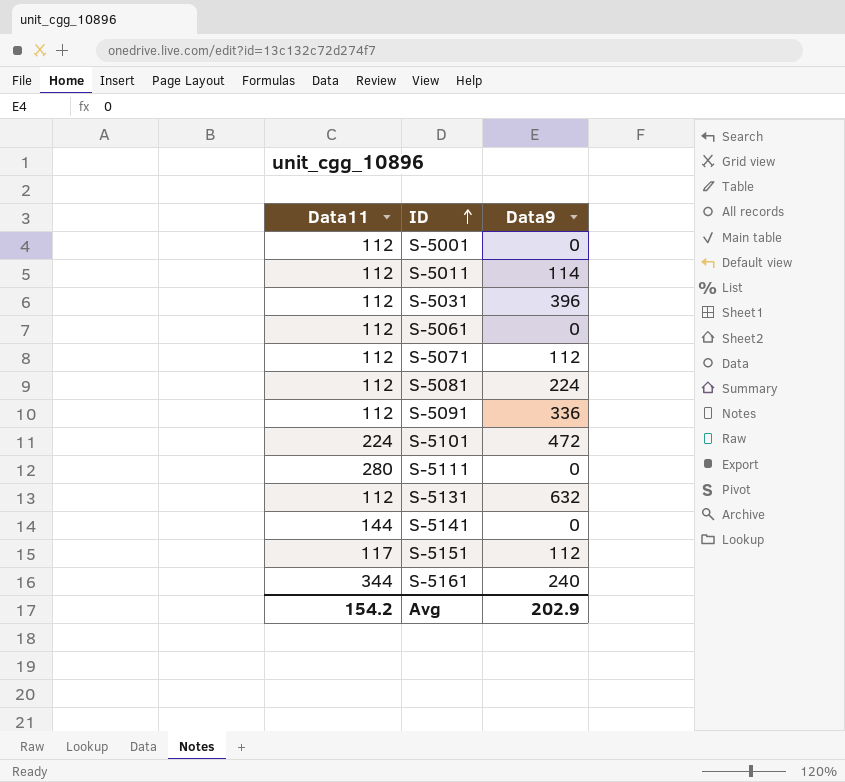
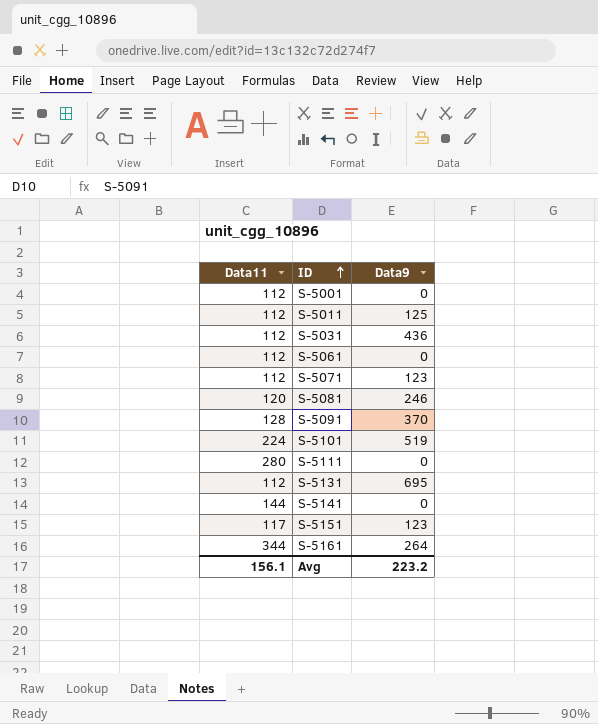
S-5011 | Data9: 114 -> 125
S-5031 | Data9: 396 -> 436
S-5071 | Data9: 112 -> 123
S-5081 | Data11: 112 -> 120
S-5081 | Data9: 224 -> 246
S-5091 | Data11: 112 -> 128
S-5091 | Data9: 336 -> 370
S-5101 | Data9: 472 -> 519
S-5131 | Data9: 632 -> 695
S-5151 | Data9: 112 -> 123
S-5161 | Data9: 240 -> 264
Avg | Data11: 154.2 -> 156.1
Avg | Data9: 202.9 -> 223.2

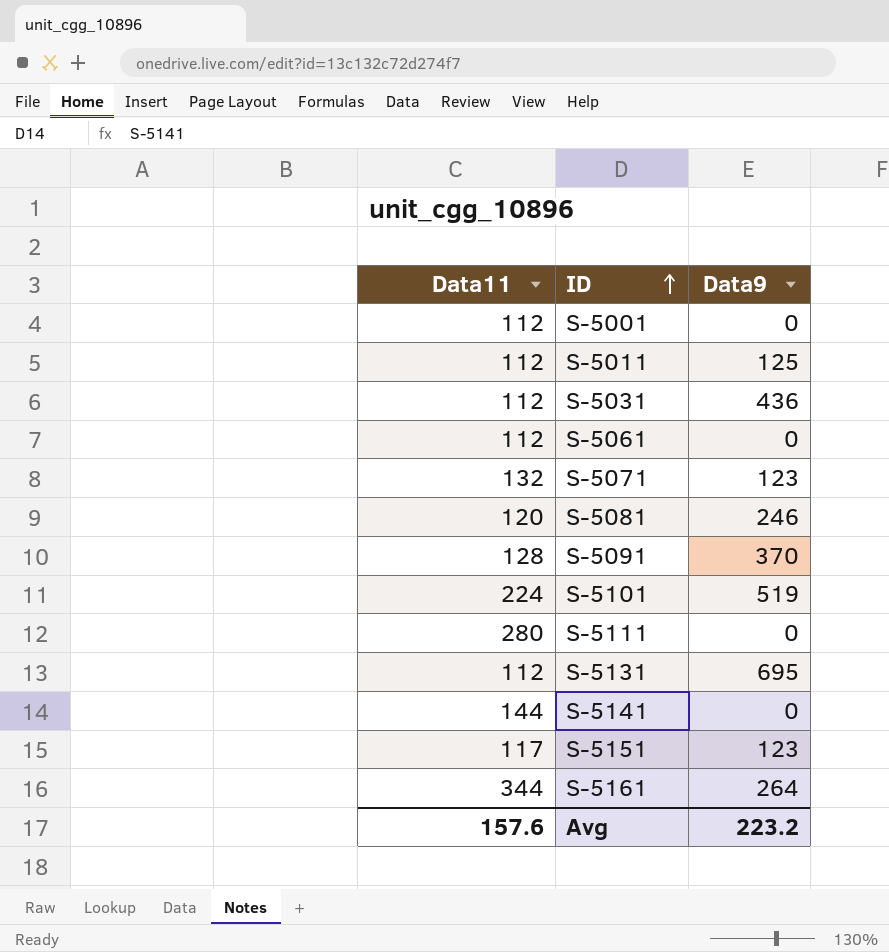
S-5071 | Data11: 112 -> 132
Avg | Data11: 156.1 -> 157.6

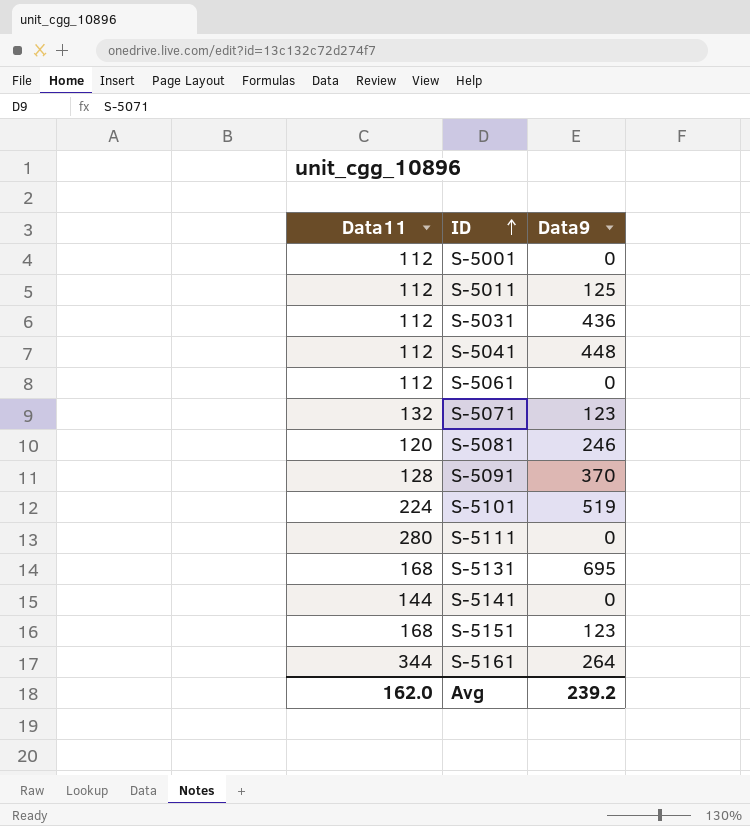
row S-5041: none -> 112 | 448
S-5131 | Data11: 112 -> 168
S-5151 | Data11: 117 -> 168
Avg | Data11: 157.6 -> 162.0
Avg | Data9: 223.2 -> 239.2

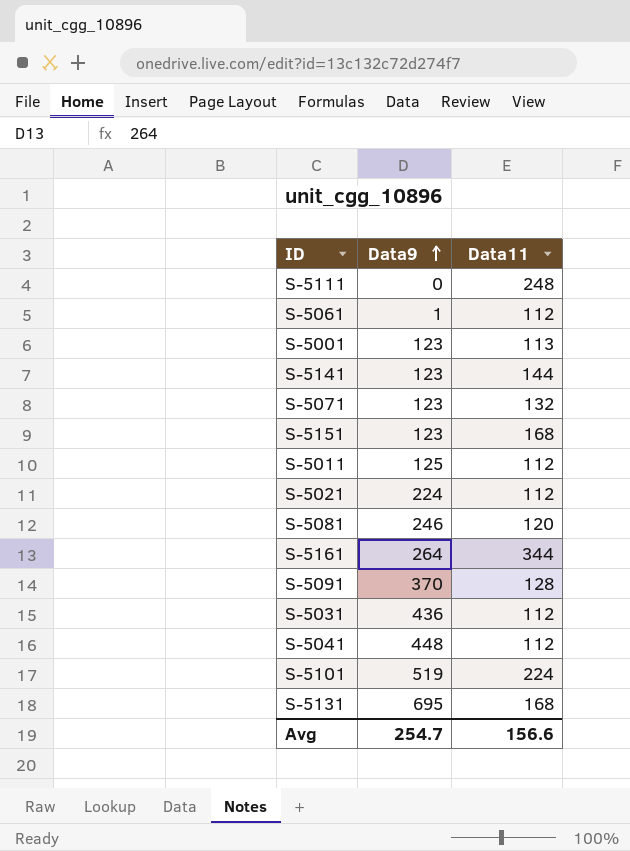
row order: ID ascending -> Data9 ascending
column Data11 | position: 1 -> 3
S-5111 | Data11: 280 -> 248
S-5061 | Data9: 0 -> 1
S-5001 | Data9: 0 -> 123
S-5001 | Data11: 112 -> 113
S-5141 | Data9: 0 -> 123
row S-5021: none -> 224 | 112
Avg | Data9: 239.2 -> 254.7
Avg | Data11: 162.0 -> 156.6

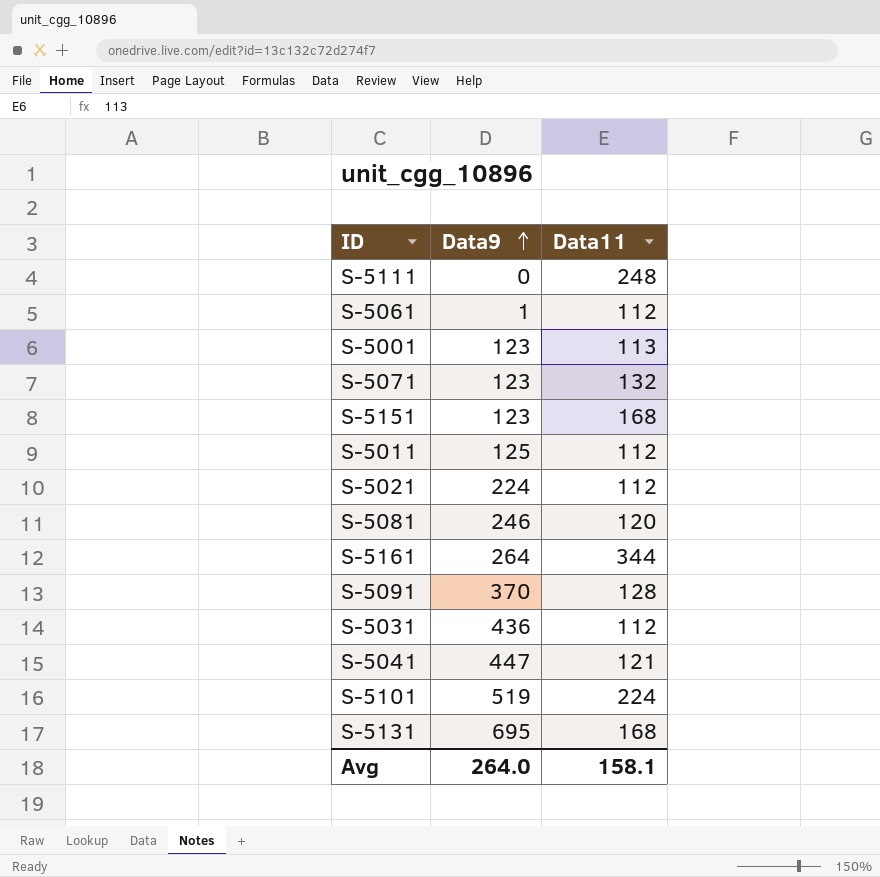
row S-5141: 123 | 144 -> none
S-5041 | Data9: 448 -> 447
S-5041 | Data11: 112 -> 121
Avg | Data9: 254.7 -> 264.0
Avg | Data11: 156.6 -> 158.1

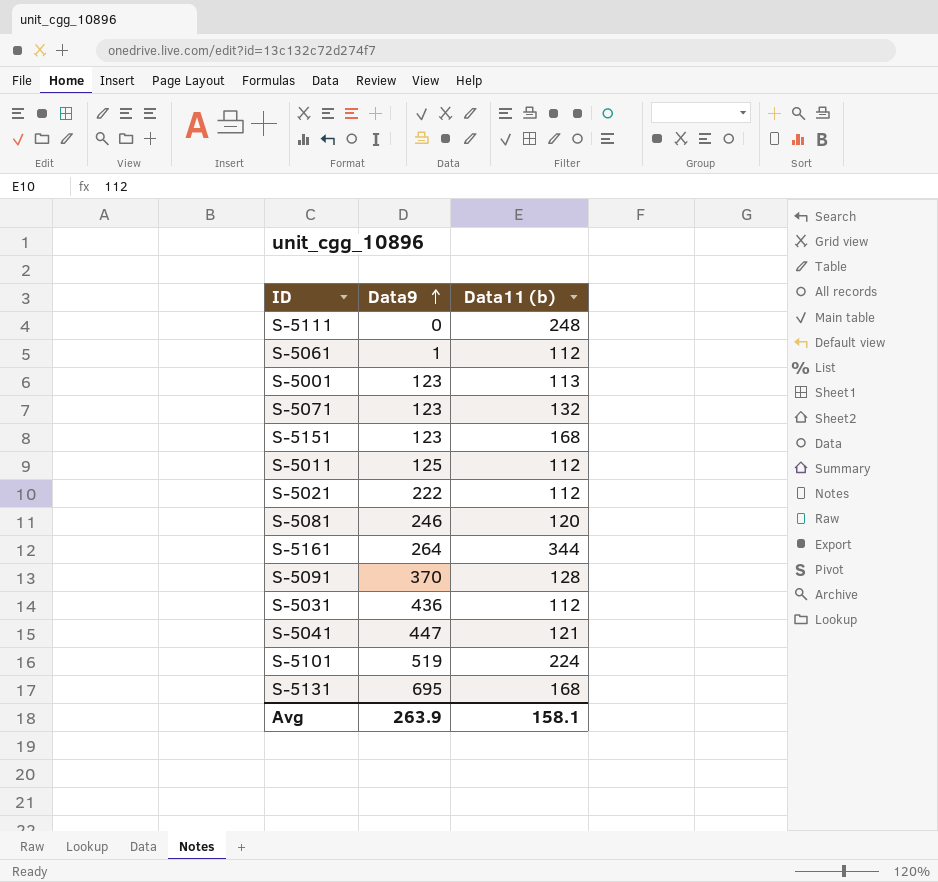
column name: Data11 -> Data11 (b)
S-5021 | Data9: 224 -> 222
Avg | Data9: 264.0 -> 263.9

